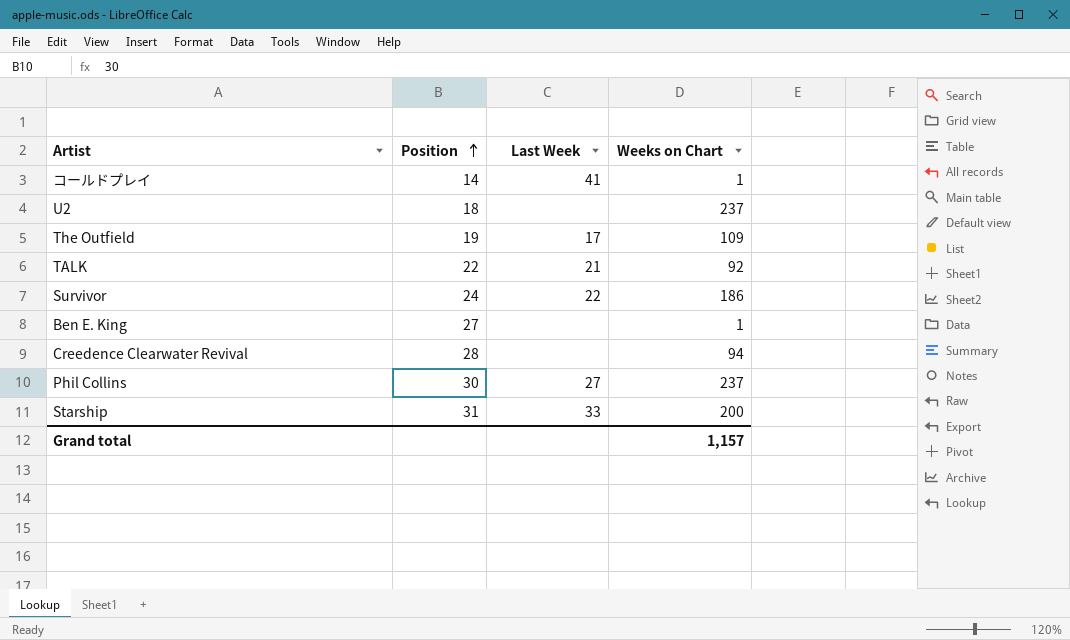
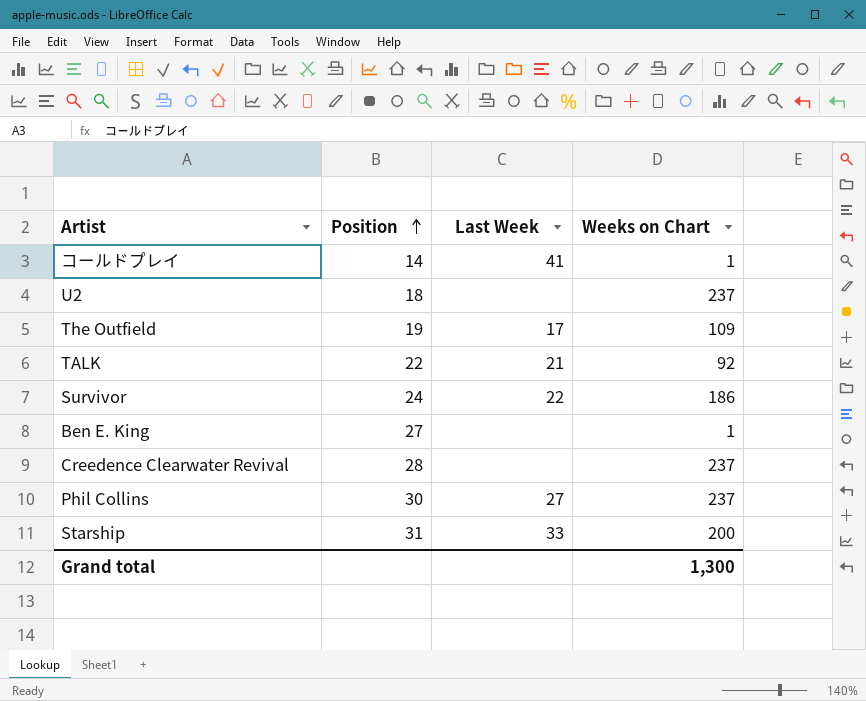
Creedence Clearwater Revival | Weeks on Chart: 94 -> 237
Grand total | Weeks on Chart: 1,157 -> 1,300

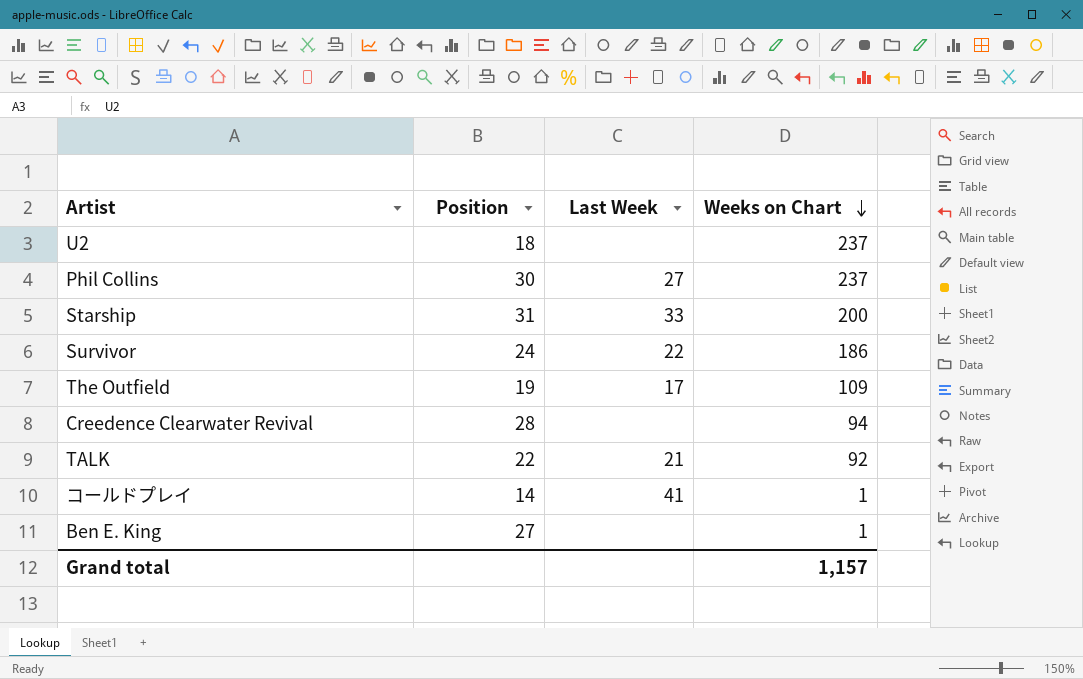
row order: Position ascending -> Weeks on Chart descending
Creedence Clearwater Revival | Weeks on Chart: 237 -> 94
Grand total | Weeks on Chart: 1,300 -> 1,157

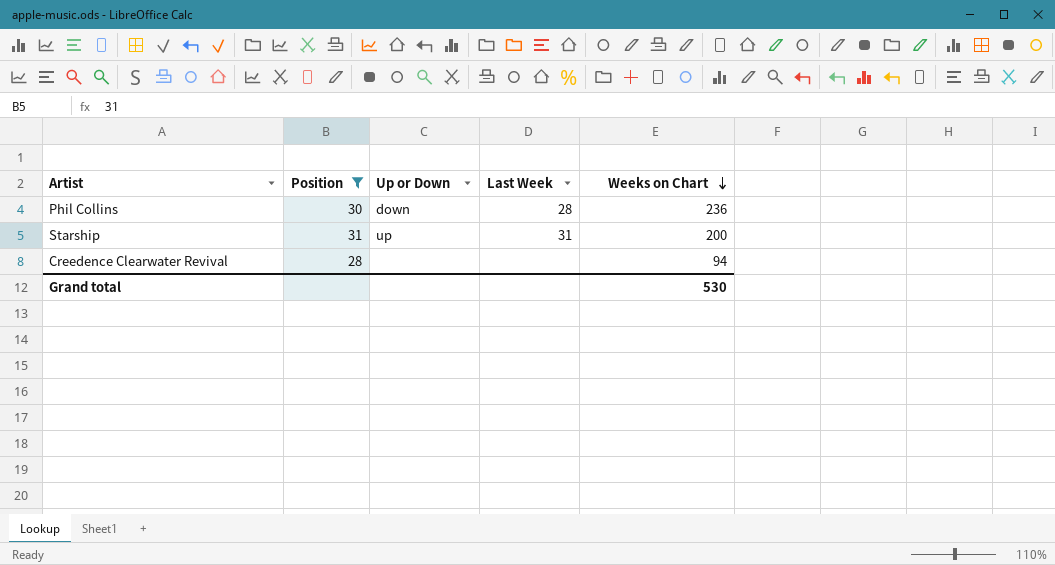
filter: none -> Position >= 28
column Up or Down | position: none -> 3
Phil Collins | Last Week: 27 -> 28
Phil Collins | Weeks on Chart: 237 -> 236
Starship | Last Week: 33 -> 31
Grand total | Weeks on Chart: 1,157 -> 530

